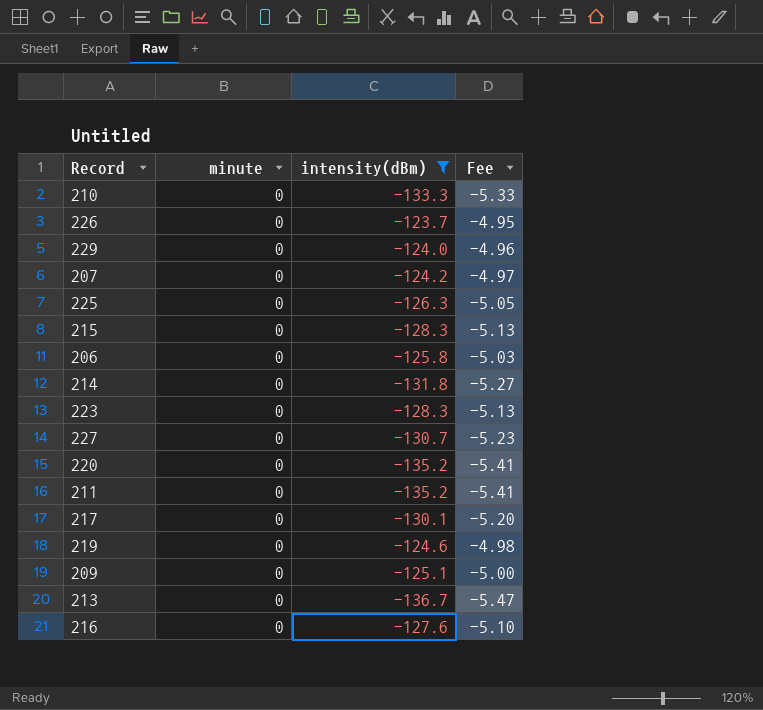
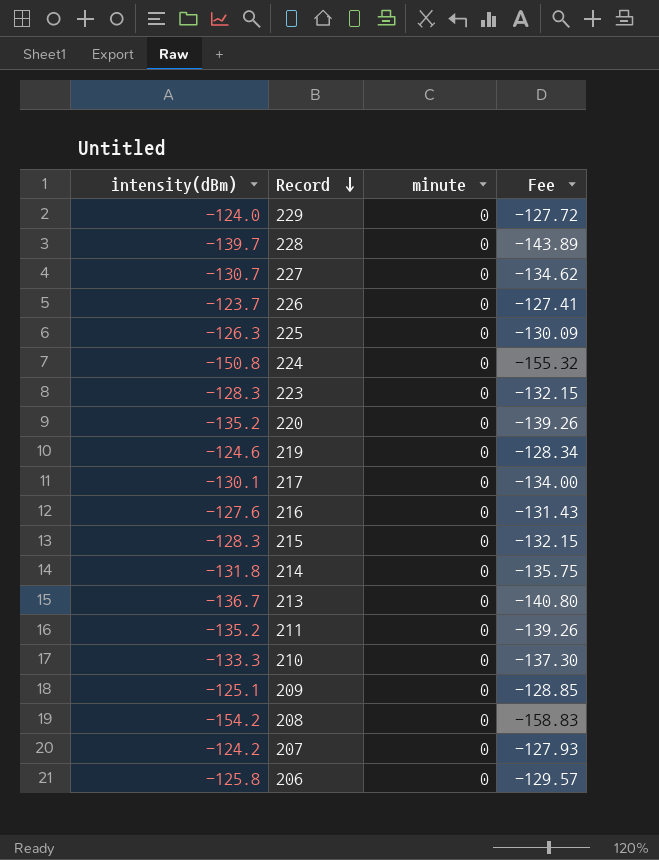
filter: intensity(dBm) >= -136.7 -> none
row order: none -> Record descending
column intensity(dBm) | position: 3 -> 1
column Fee | formula: [intensity(dBm)] * 0.04 -> [intensity(dBm)] * 1.03

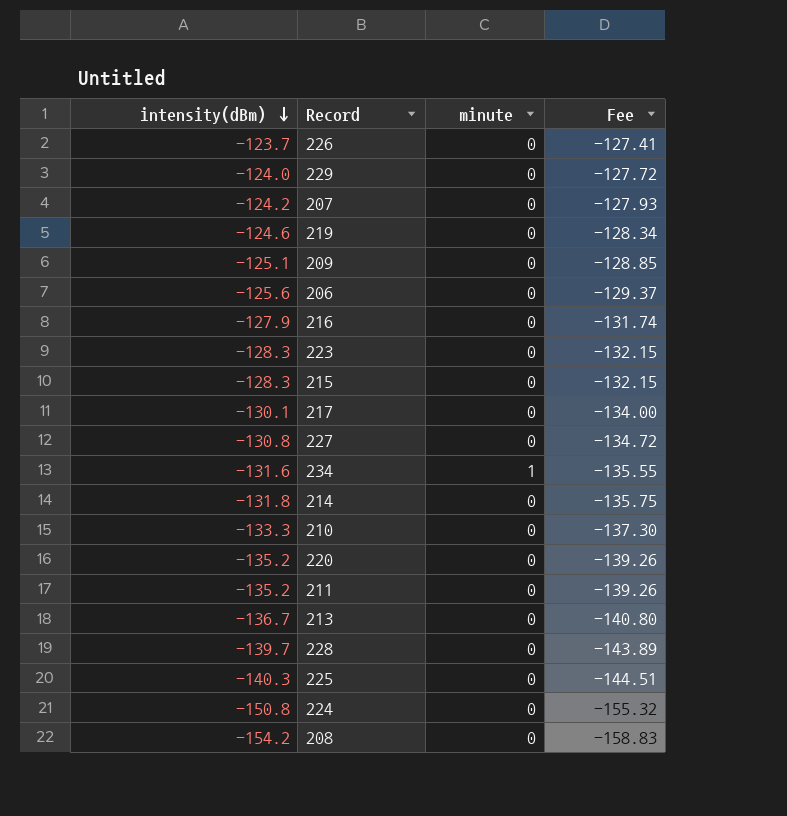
row order: Record descending -> intensity(dBm) descending
206 | intensity(dBm): -125.8 -> -125.6
206 | Fee: -129.57 -> -129.37
216 | intensity(dBm): -127.6 -> -127.9
216 | Fee: -131.43 -> -131.74
227 | intensity(dBm): -130.7 -> -130.8
227 | Fee: -134.62 -> -134.72
row 234: none -> -131.6 | 1 | -135.55
225 | intensity(dBm): -126.3 -> -140.3
225 | Fee: -130.09 -> -144.51

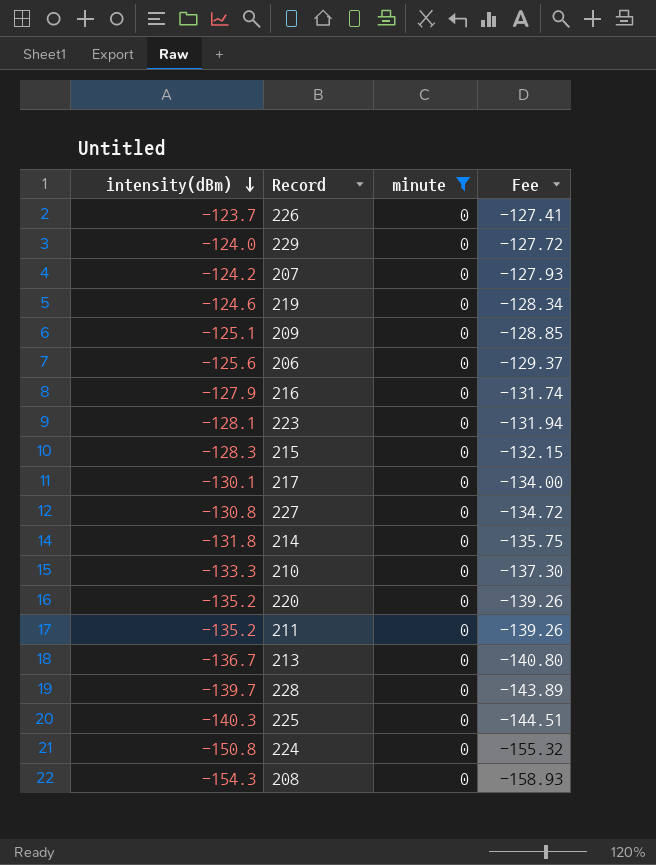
filter: none -> minute = 0
223 | intensity(dBm): -128.3 -> -128.1
223 | Fee: -132.15 -> -131.94
208 | intensity(dBm): -154.2 -> -154.3
208 | Fee: -158.83 -> -158.93

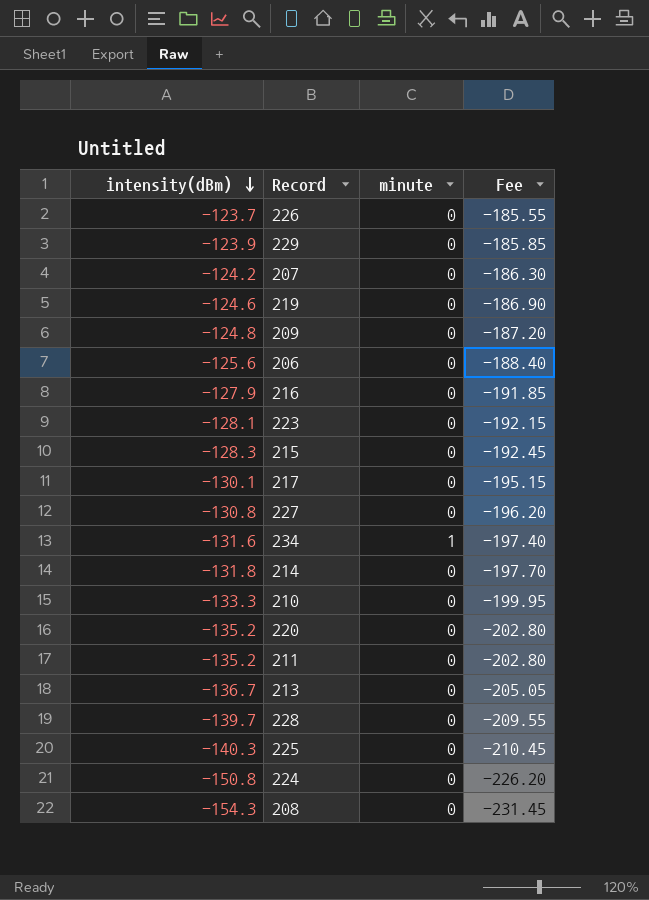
filter: minute = 0 -> none
column Fee | formula: [intensity(dBm)] * 1.03 -> [intensity(dBm)] * 1.5
229 | intensity(dBm): -124.0 -> -123.9
209 | intensity(dBm): -125.1 -> -124.8

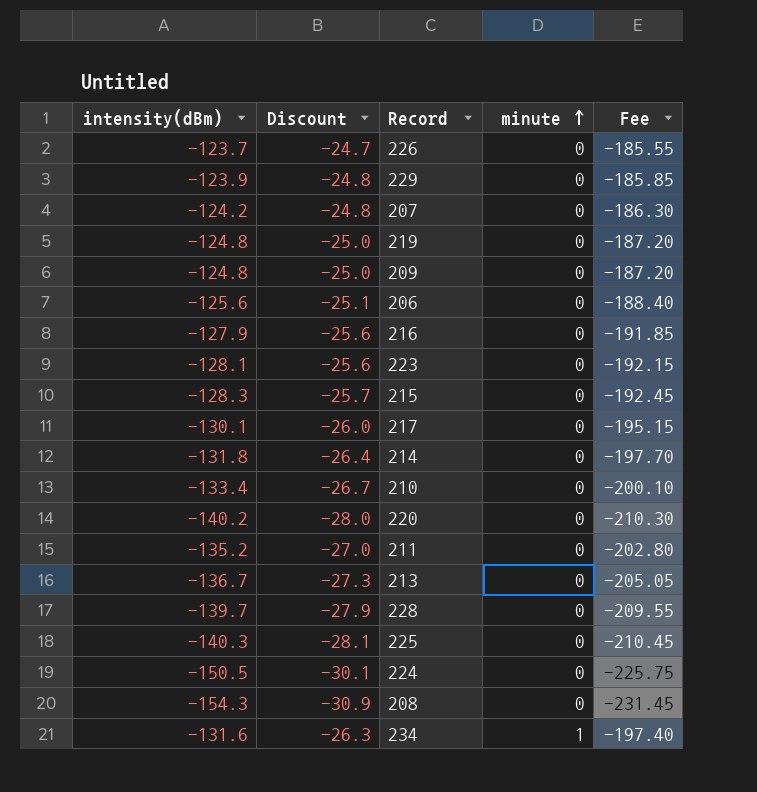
row order: intensity(dBm) descending -> minute ascending
column Discount | formula: none -> [intensity(dBm)] * 0.2
row 227: -130.8 | 0 | -196.20 -> none
219 | intensity(dBm): -124.6 -> -124.8
219 | Fee: -186.90 -> -187.20
210 | intensity(dBm): -133.3 -> -133.4
210 | Fee: -199.95 -> -200.10
220 | intensity(dBm): -135.2 -> -140.2
220 | Fee: -202.80 -> -210.30
224 | intensity(dBm): -150.8 -> -150.5
224 | Fee: -226.20 -> -225.75

